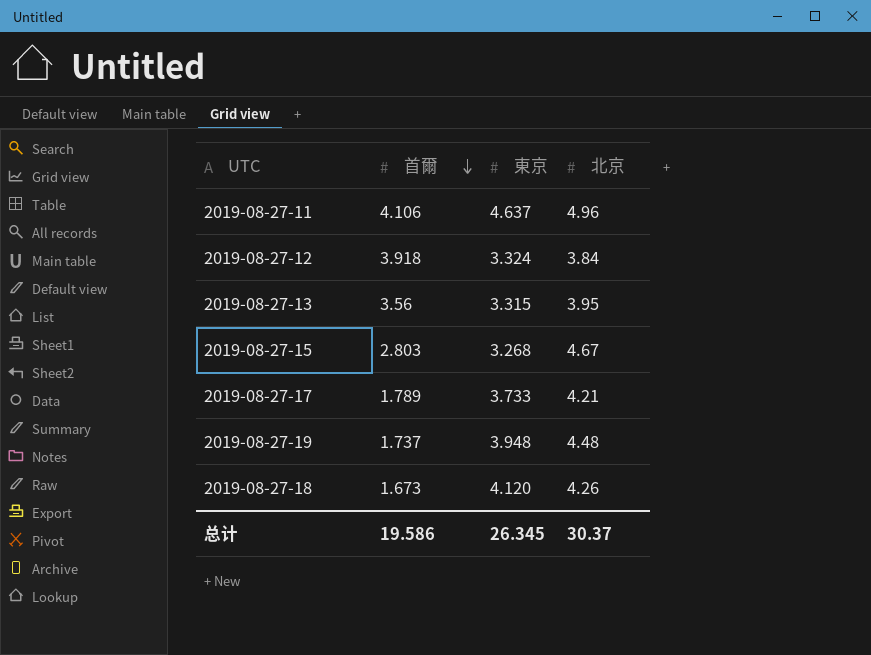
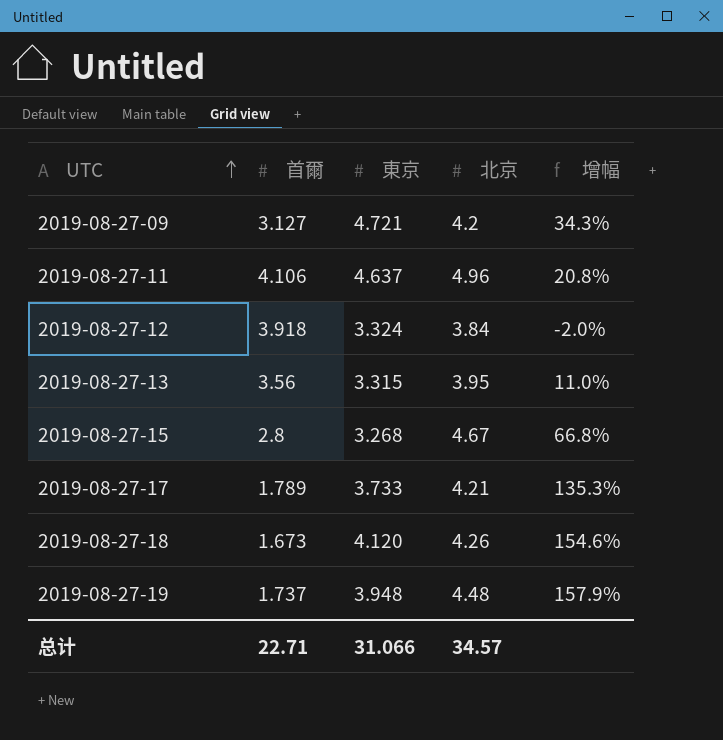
row order: 首爾 descending -> UTC ascending
column 增幅 | formula: none -> ([北京] - [首爾]) / [首爾]
row 2019-08-27-09: none -> 3.127 | 4.721 | 4.2 | 34.3%
2019-08-27-15 | 首爾: 2.803 -> 2.8
总计 | 首爾: 19.586 -> 22.71
总计 | 東京: 26.345 -> 31.066
总计 | 北京: 30.37 -> 34.57

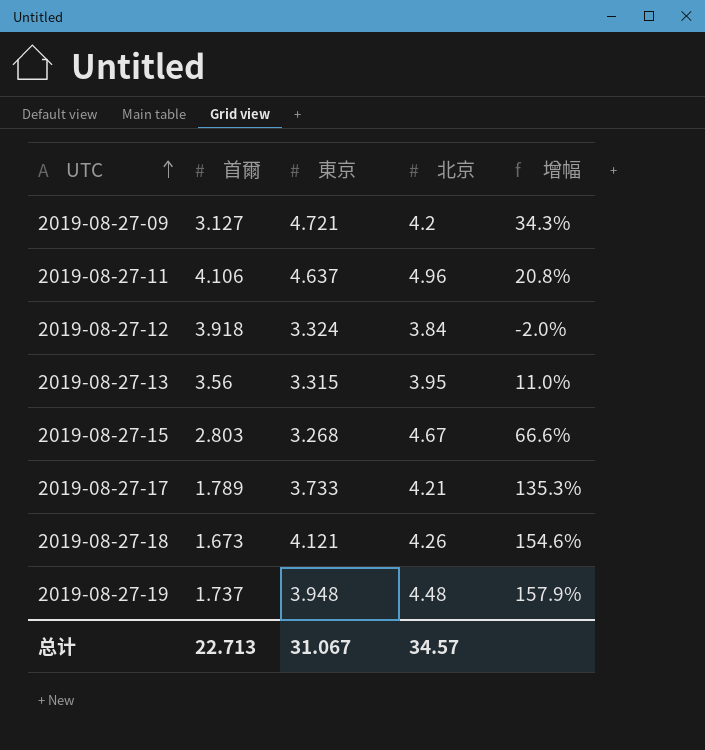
2019-08-27-15 | 首爾: 2.8 -> 2.803
2019-08-27-15 | 增幅: 66.8% -> 66.6%
2019-08-27-18 | 東京: 4.120 -> 4.121
总计 | 首爾: 22.71 -> 22.713
总计 | 東京: 31.066 -> 31.067

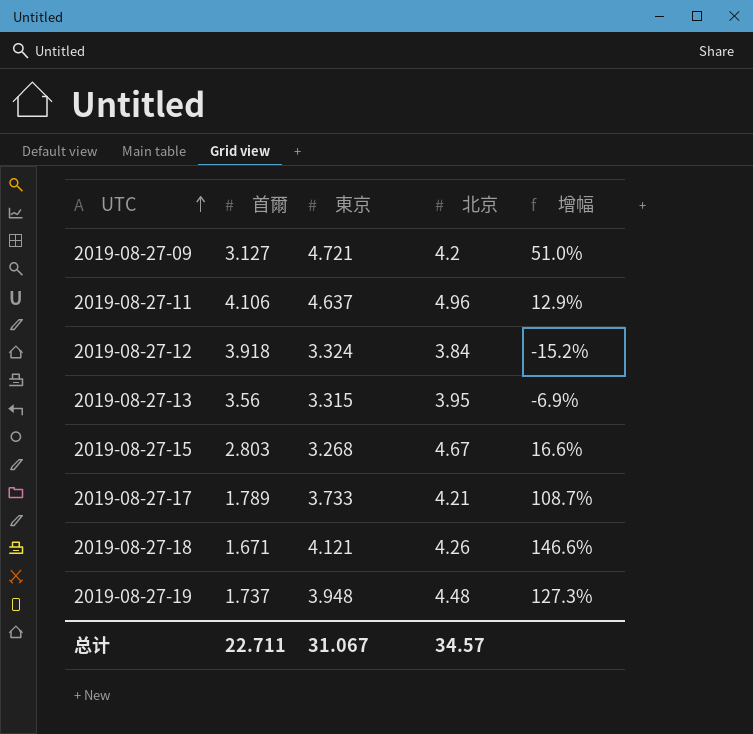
column 增幅 | formula: ([北京] - [首爾]) / [首爾] -> ([東京] - [首爾]) / [首爾]
2019-08-27-18 | 首爾: 1.673 -> 1.671
总计 | 首爾: 22.713 -> 22.711

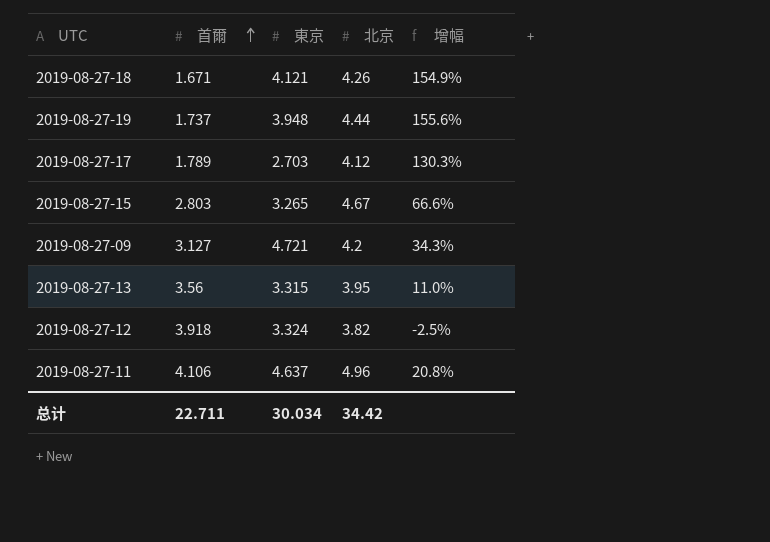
row order: UTC ascending -> 首爾 ascending
column 增幅 | formula: ([東京] - [首爾]) / [首爾] -> ([北京] - [首爾]) / [首爾]
2019-08-27-19 | 北京: 4.48 -> 4.44
2019-08-27-17 | 東京: 3.733 -> 2.703
2019-08-27-17 | 北京: 4.21 -> 4.12
2019-08-27-15 | 東京: 3.268 -> 3.265
2019-08-27-12 | 北京: 3.84 -> 3.82
总计 | 東京: 31.067 -> 30.034
总计 | 北京: 34.57 -> 34.42

